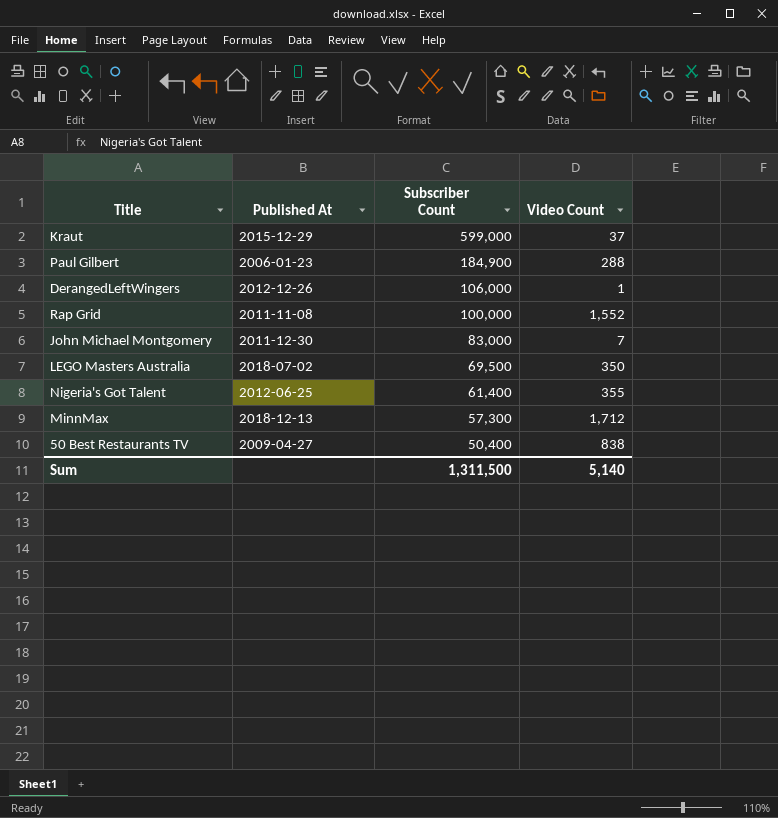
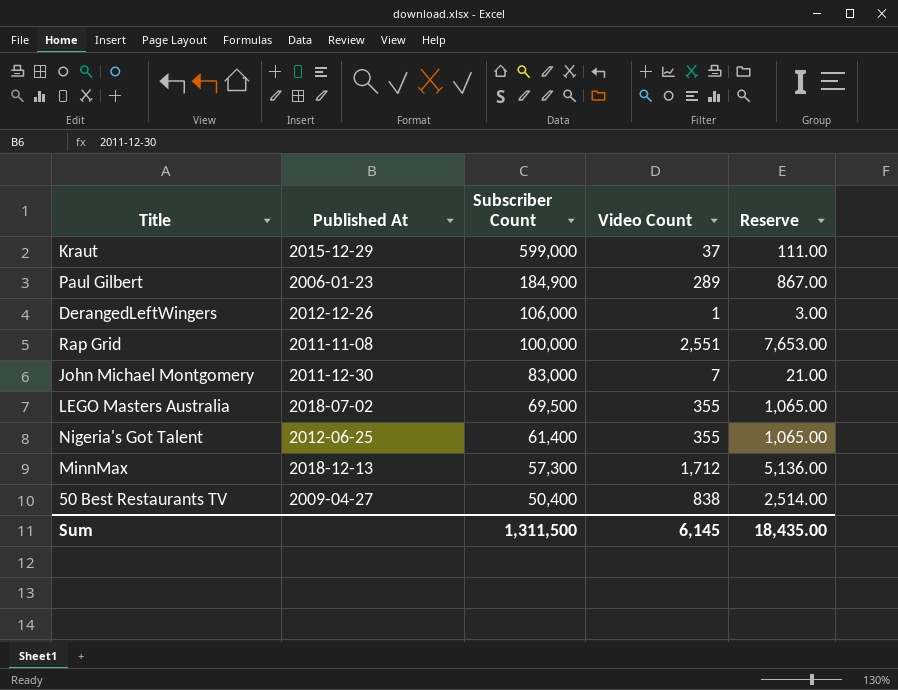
column Reserve | formula: none -> [Video Count] * 3
Paul Gilbert | Video Count: 288 -> 289
Rap Grid | Video Count: 1,552 -> 2,551
LEGO Masters Australia | Video Count: 350 -> 355
Sum | Video Count: 5,140 -> 6,145

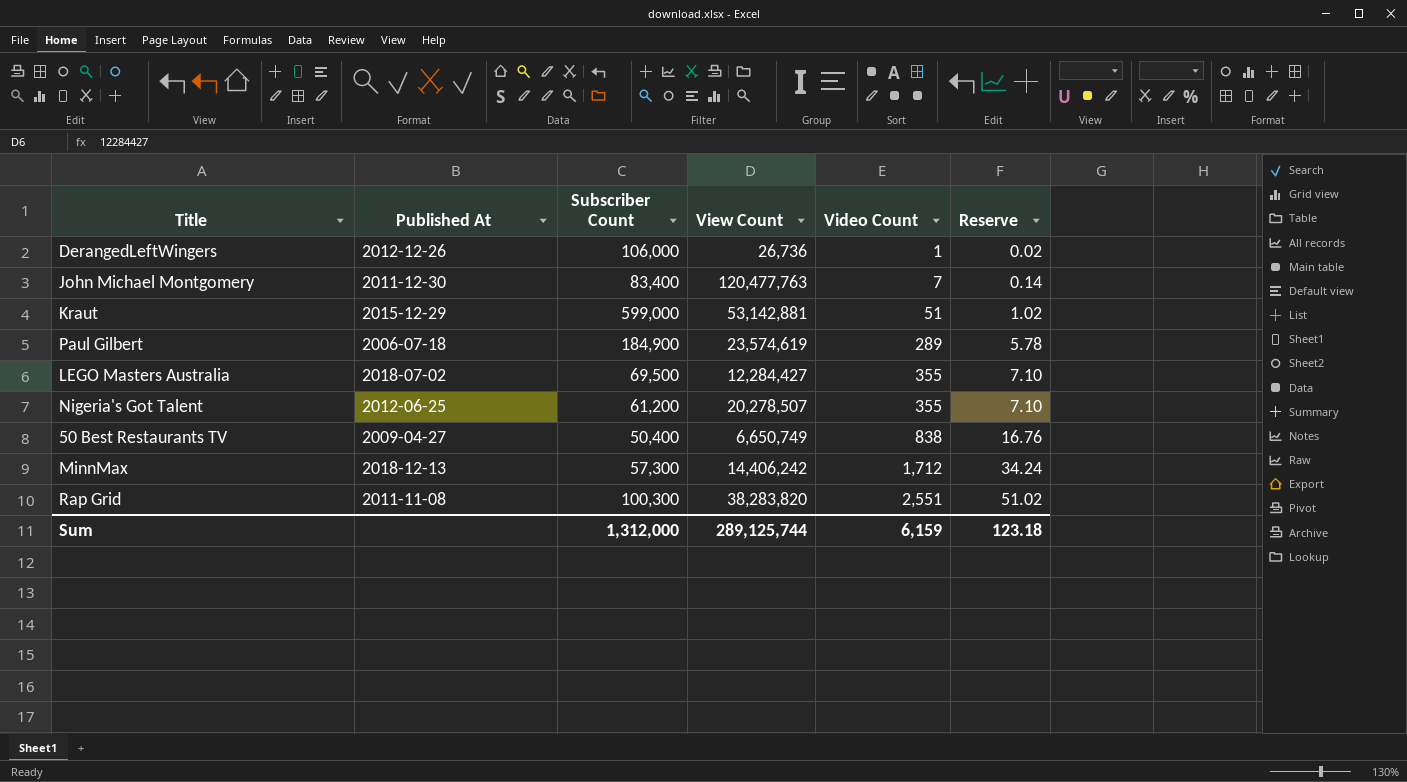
row order: Subscriber Count descending -> Video Count ascending
column View Count | position: none -> 4
column Reserve | formula: [Video Count] * 3 -> [Video Count] * 0.02
John Michael Montgomery | Subscriber Count: 83,000 -> 83,400
Kraut | Video Count: 37 -> 51
Paul Gilbert | Published At: 2006-01-23 -> 2006-07-18
Nigeria's Got Talent | Subscriber Count: 61,400 -> 61,200
Rap Grid | Subscriber Count: 100,000 -> 100,300
Sum | Subscriber Count: 1,311,500 -> 1,312,000
Sum | Video Count: 6,145 -> 6,159
Sum | Reserve: 18,435.00 -> 123.18

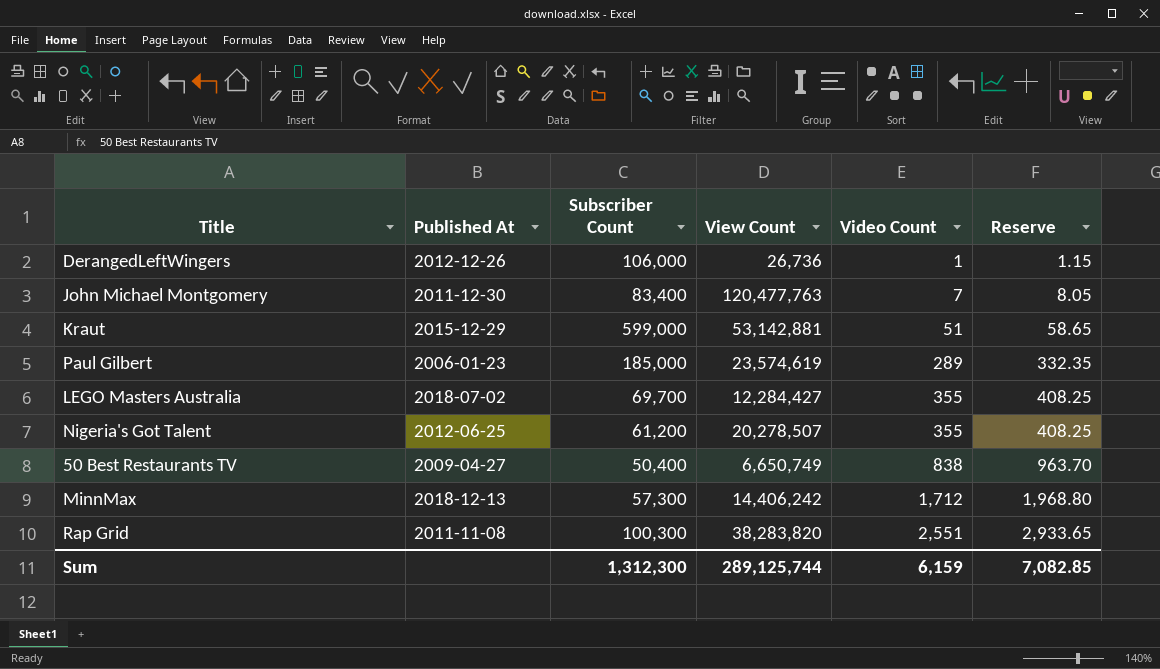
column Reserve | formula: [Video Count] * 0.02 -> [Video Count] * 1.15
Paul Gilbert | Published At: 2006-07-18 -> 2006-01-23
Paul Gilbert | Subscriber Count: 184,900 -> 185,000
LEGO Masters Australia | Subscriber Count: 69,500 -> 69,700
Sum | Subscriber Count: 1,312,000 -> 1,312,300
Sum | Reserve: 123.18 -> 7,082.85

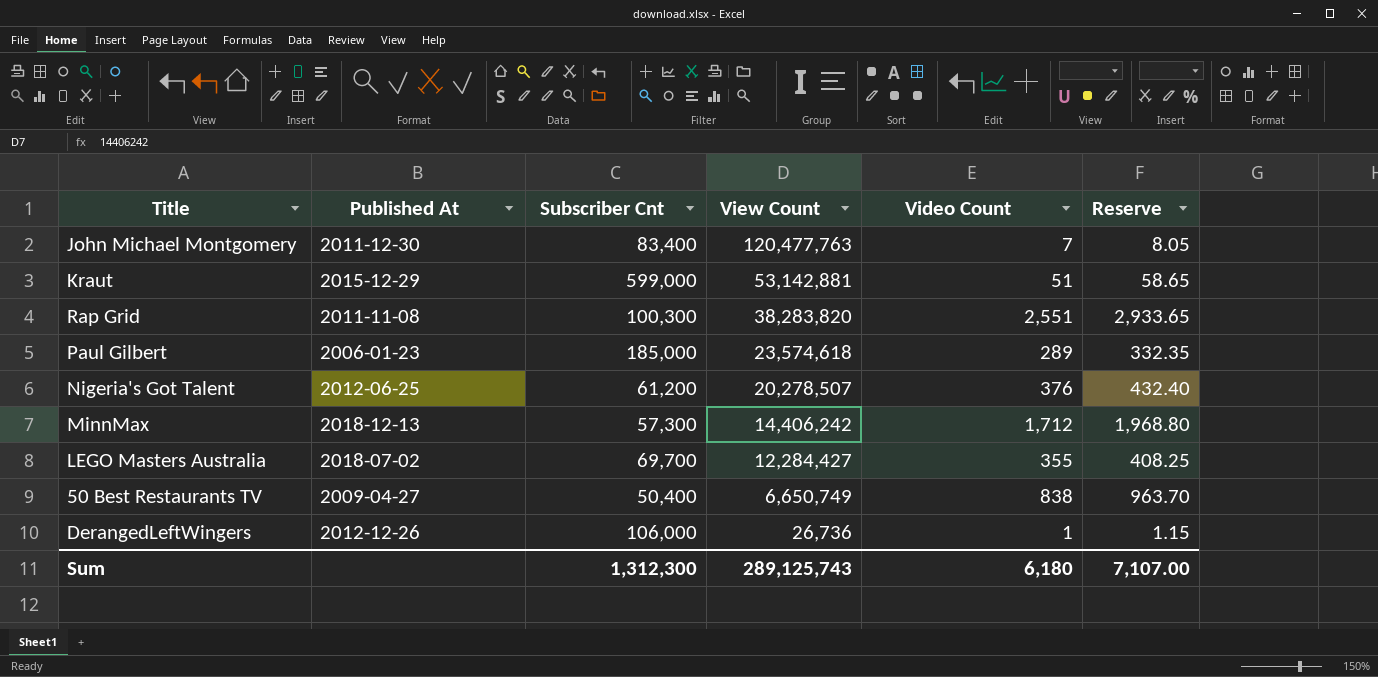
row order: Video Count ascending -> View Count descending
column name: Subscriber Count -> Subscriber Cnt
Paul Gilbert | View Count: 23,574,619 -> 23,574,618
Nigeria's Got Talent | Video Count: 355 -> 376
Nigeria's Got Talent | Reserve: 408.25 -> 432.40
Sum | View Count: 289,125,744 -> 289,125,743
Sum | Video Count: 6,159 -> 6,180
Sum | Reserve: 7,082.85 -> 7,107.00

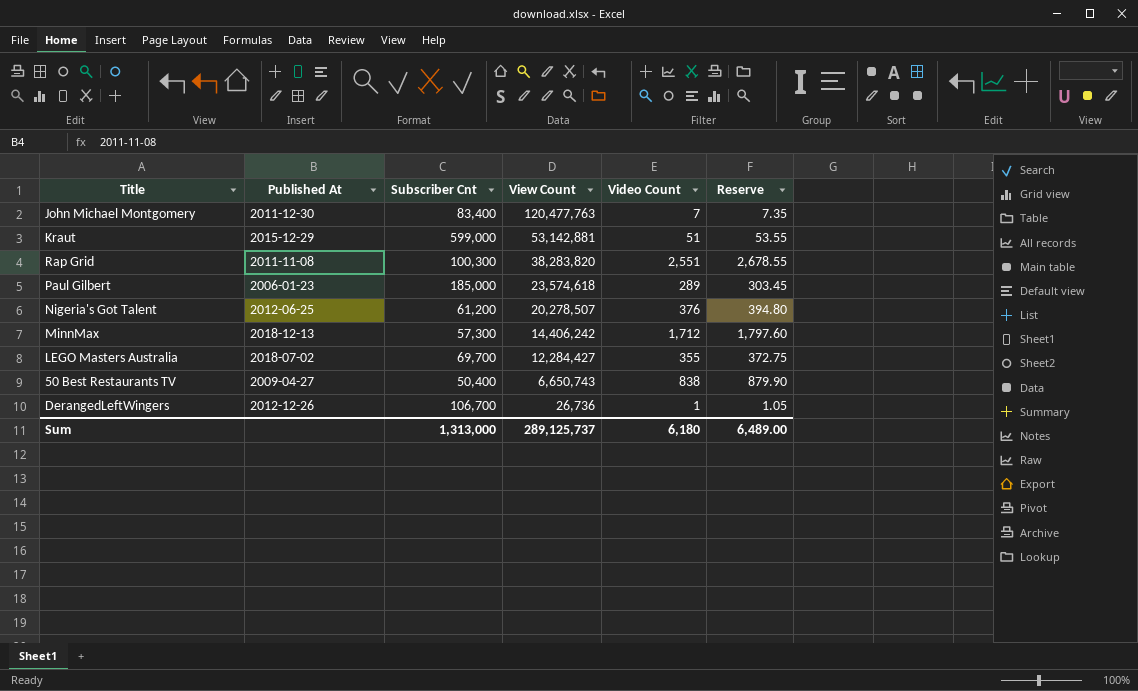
column Reserve | formula: [Video Count] * 1.15 -> [Video Count] * 1.05
50 Best Restaurants TV | View Count: 6,650,749 -> 6,650,743
DerangedLeftWingers | Subscriber Cnt: 106,000 -> 106,700
Sum | Subscriber Cnt: 1,312,300 -> 1,313,000
Sum | View Count: 289,125,743 -> 289,125,737
Sum | Reserve: 7,107.00 -> 6,489.00

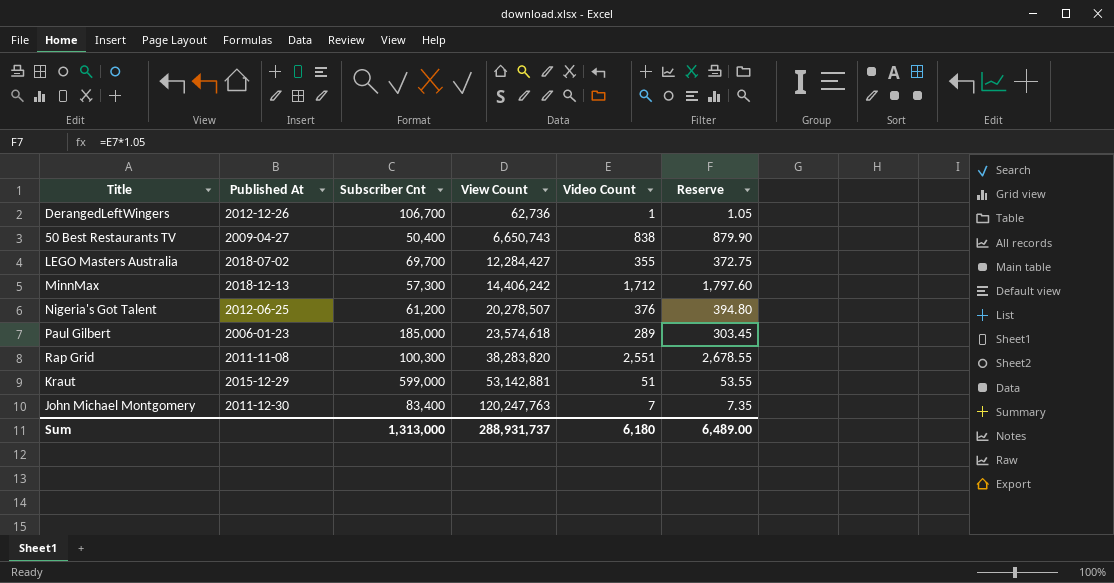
row order: View Count descending -> View Count ascending
DerangedLeftWingers | View Count: 26,736 -> 62,736
John Michael Montgomery | View Count: 120,477,763 -> 120,247,763
Sum | View Count: 289,125,737 -> 288,931,737

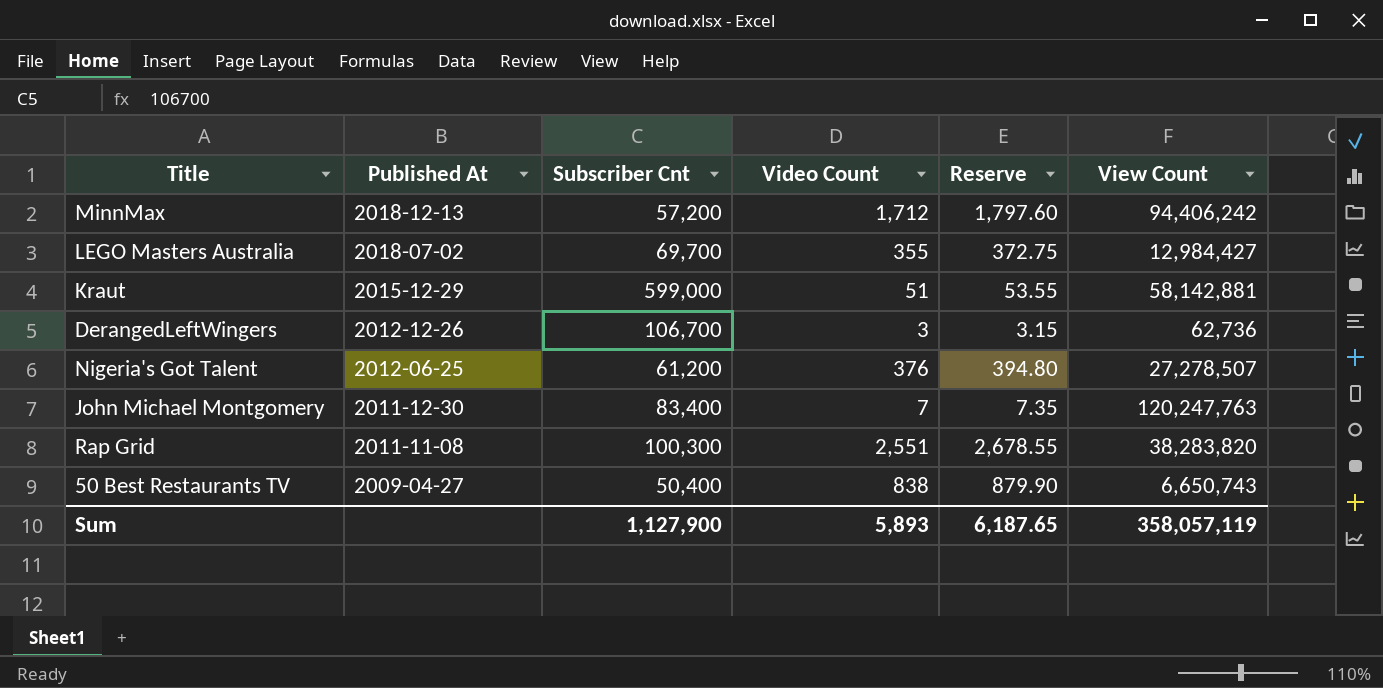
row order: View Count ascending -> Published At descending
column View Count | position: 4 -> 6
row Paul Gilbert: 2006-01-23 | 185,000 | 23,574,618 | 289 | 303.45 -> none
MinnMax | Subscriber Cnt: 57,300 -> 57,200
MinnMax | View Count: 14,406,242 -> 94,406,242
LEGO Masters Australia | View Count: 12,284,427 -> 12,984,427
Kraut | View Count: 53,142,881 -> 58,142,881
DerangedLeftWingers | Video Count: 1 -> 3
DerangedLeftWingers | Reserve: 1.05 -> 3.15
Nigeria's Got Talent | View Count: 20,278,507 -> 27,278,507
Sum | Subscriber Cnt: 1,313,000 -> 1,127,900
Sum | Video Count: 6,180 -> 5,893
Sum | Reserve: 6,489.00 -> 6,187.65
Sum | View Count: 288,931,737 -> 358,057,119

